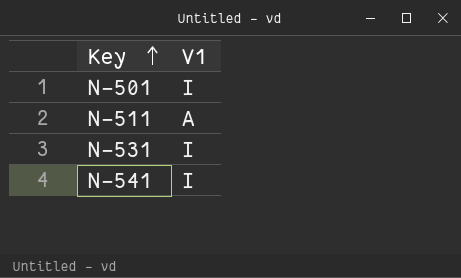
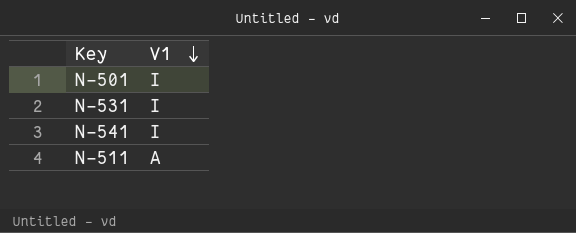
row order: Key ascending -> V1 descending

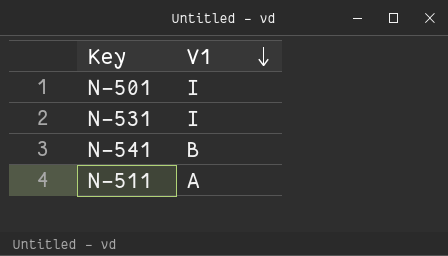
N-541 | V1: I -> B

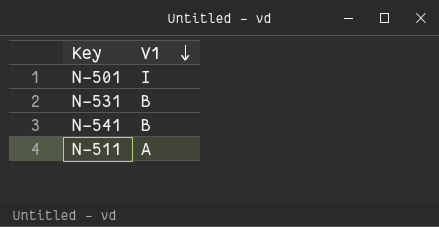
N-531 | V1: I -> B

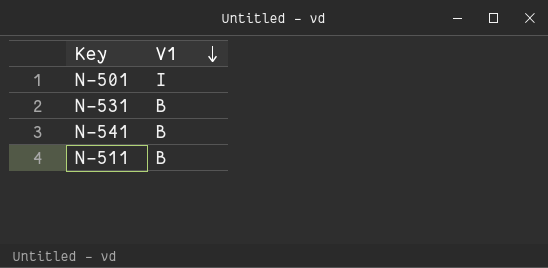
N-511 | V1: A -> B

